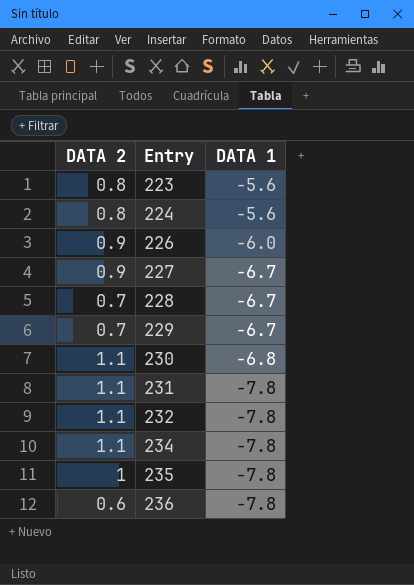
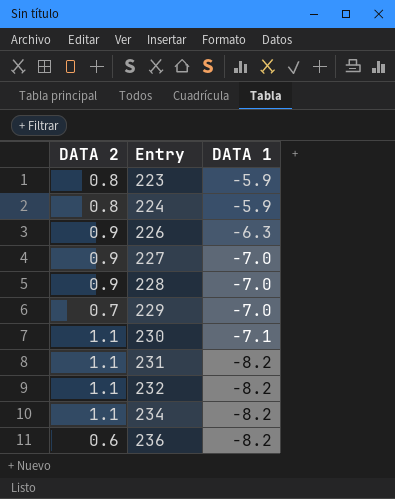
row 235: 1 | -7.8 -> none
223 | DATA 1: -5.6 -> -5.9
224 | DATA 1: -5.6 -> -5.9
226 | DATA 1: -6.0 -> -6.3
227 | DATA 1: -6.7 -> -7.0
228 | DATA 2: 0.7 -> 0.9
228 | DATA 1: -6.7 -> -7.0
229 | DATA 1: -6.7 -> -7.0
230 | DATA 1: -6.8 -> -7.1
231 | DATA 1: -7.8 -> -8.2
232 | DATA 1: -7.8 -> -8.2
234 | DATA 1: -7.8 -> -8.2
236 | DATA 1: -7.8 -> -8.2

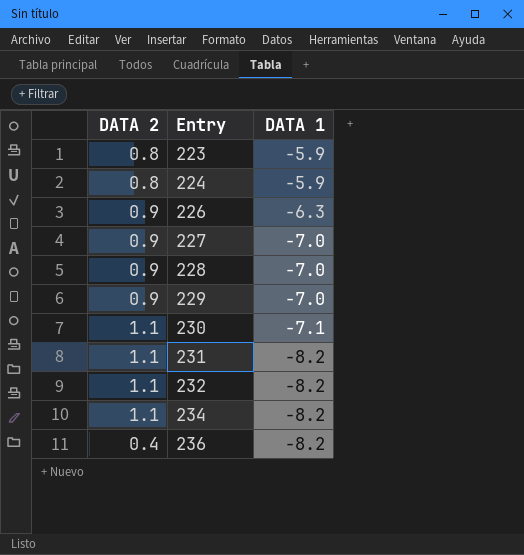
229 | DATA 2: 0.7 -> 0.9
236 | DATA 2: 0.6 -> 0.4

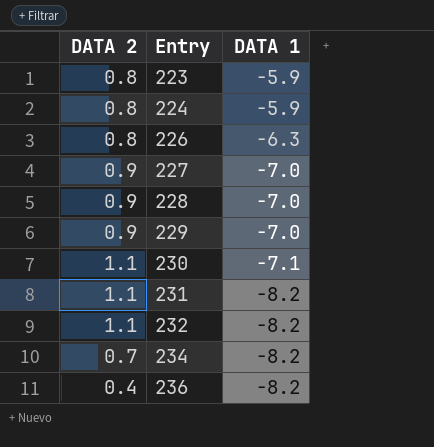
226 | DATA 2: 0.9 -> 0.8
234 | DATA 2: 1.1 -> 0.7

